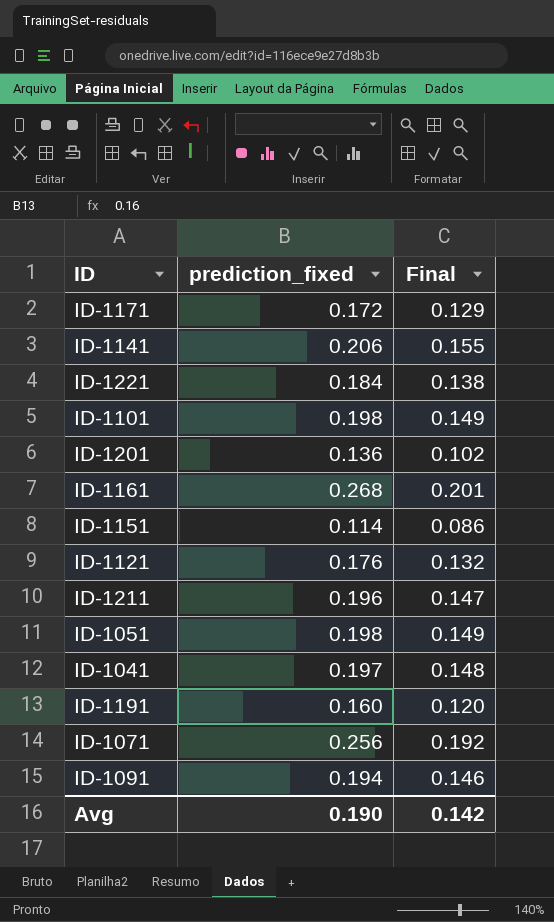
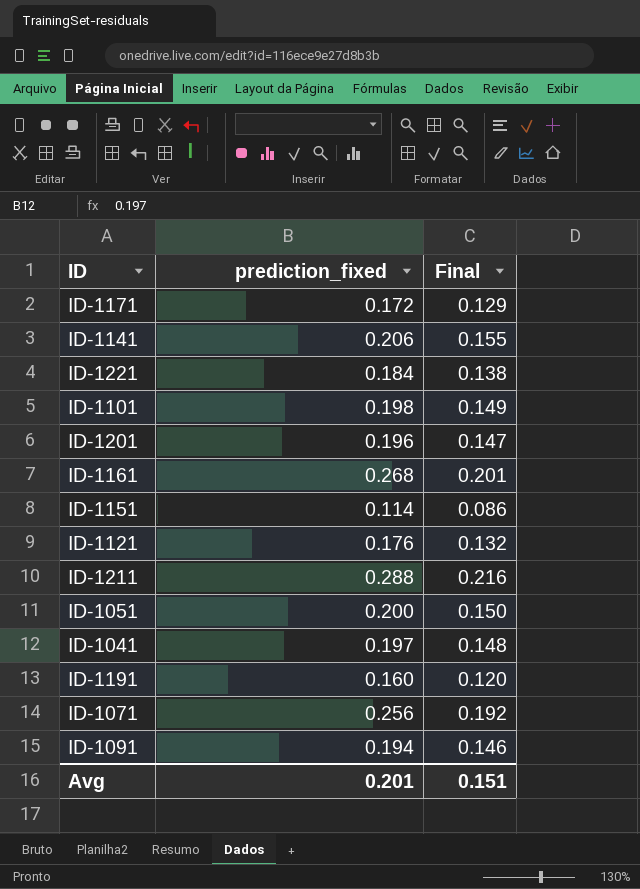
ID-1201 | prediction_fixed: 0.136 -> 0.196
ID-1201 | Final: 0.102 -> 0.147
ID-1211 | prediction_fixed: 0.196 -> 0.288
ID-1211 | Final: 0.147 -> 0.216
ID-1051 | prediction_fixed: 0.198 -> 0.200
ID-1051 | Final: 0.149 -> 0.150
Avg | prediction_fixed: 0.190 -> 0.201
Avg | Final: 0.142 -> 0.151

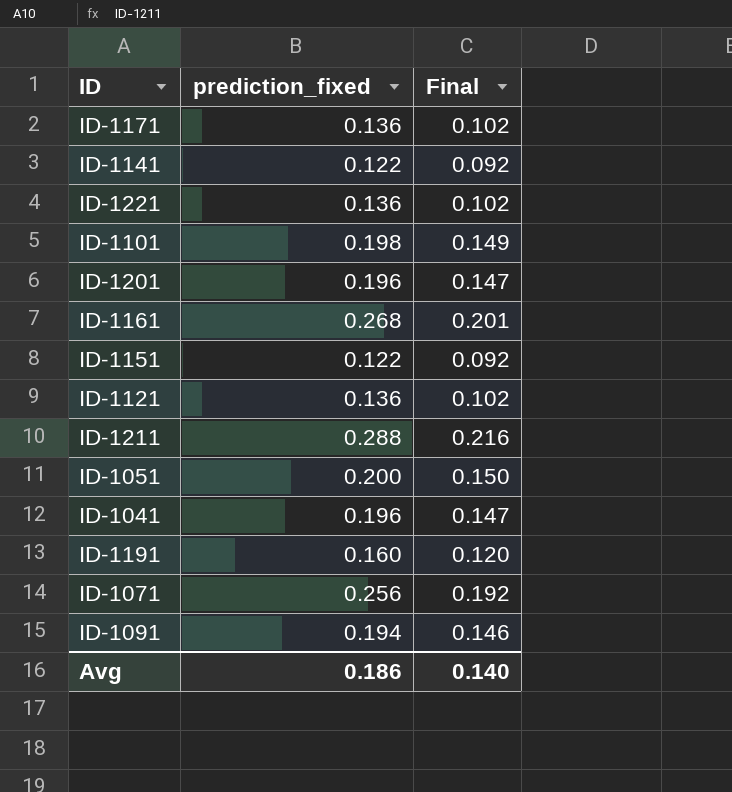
ID-1171 | prediction_fixed: 0.172 -> 0.136
ID-1171 | Final: 0.129 -> 0.102
ID-1141 | prediction_fixed: 0.206 -> 0.122
ID-1141 | Final: 0.155 -> 0.092
ID-1221 | prediction_fixed: 0.184 -> 0.136
ID-1221 | Final: 0.138 -> 0.102
ID-1151 | prediction_fixed: 0.114 -> 0.122
ID-1151 | Final: 0.086 -> 0.092
ID-1121 | prediction_fixed: 0.176 -> 0.136
ID-1121 | Final: 0.132 -> 0.102
ID-1041 | prediction_fixed: 0.197 -> 0.196
ID-1041 | Final: 0.148 -> 0.147
Avg | prediction_fixed: 0.201 -> 0.186
Avg | Final: 0.151 -> 0.140

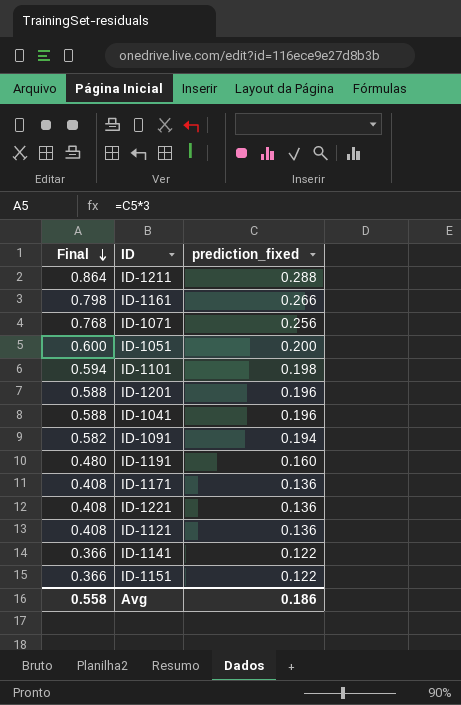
row order: none -> Final descending
column Final | formula: [prediction_fixed] * 0.75 -> [prediction_fixed] * 3
column Final | position: 3 -> 1
ID-1161 | prediction_fixed: 0.268 -> 0.266
Avg | Final: 0.140 -> 0.558

